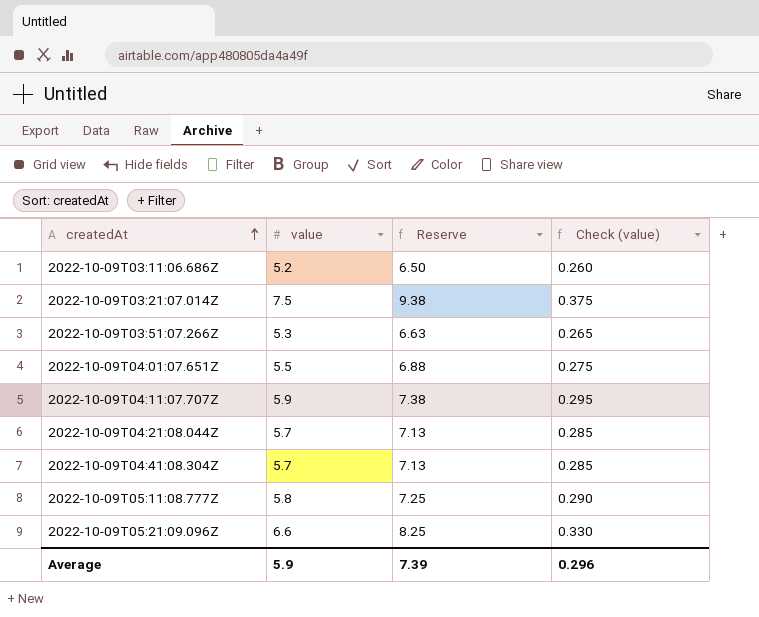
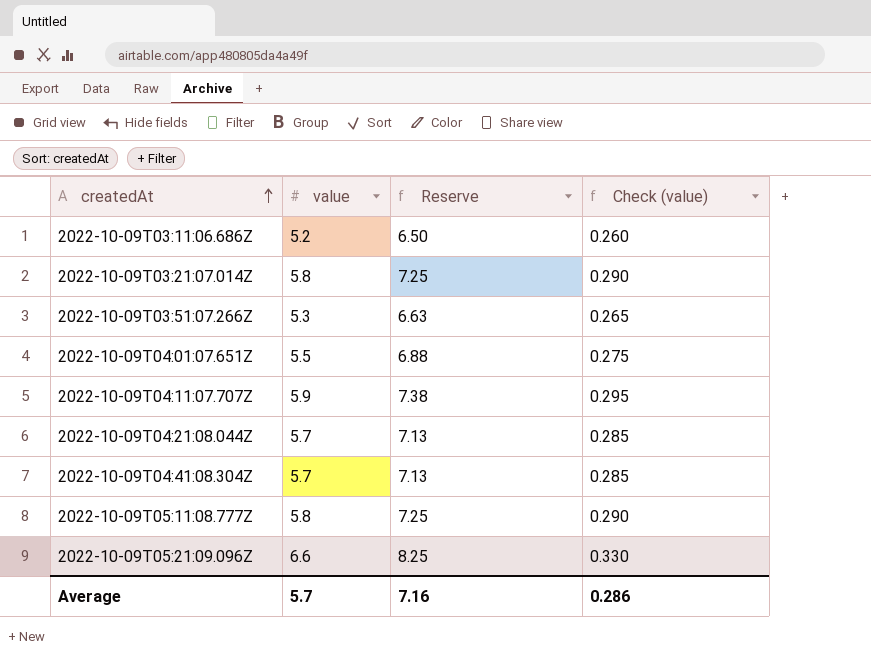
2022-10-09T03:21:07.014Z | value: 7.5 -> 5.8
2022-10-09T03:21:07.014Z | Reserve: 9.38 -> 7.25
2022-10-09T03:21:07.014Z | Check (value): 0.375 -> 0.290
Average | value: 5.9 -> 5.7
Average | Reserve: 7.39 -> 7.16
Average | Check (value): 0.296 -> 0.286

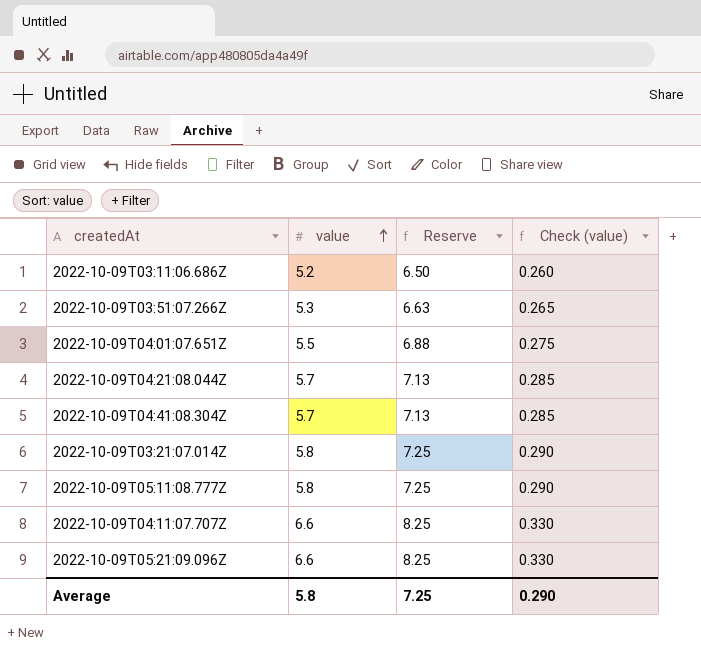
row order: createdAt ascending -> value ascending
2022-10-09T04:11:07.707Z | value: 5.9 -> 6.6
2022-10-09T04:11:07.707Z | Reserve: 7.38 -> 8.25
2022-10-09T04:11:07.707Z | Check (value): 0.295 -> 0.330
Average | value: 5.7 -> 5.8
Average | Reserve: 7.16 -> 7.25
Average | Check (value): 0.286 -> 0.290

